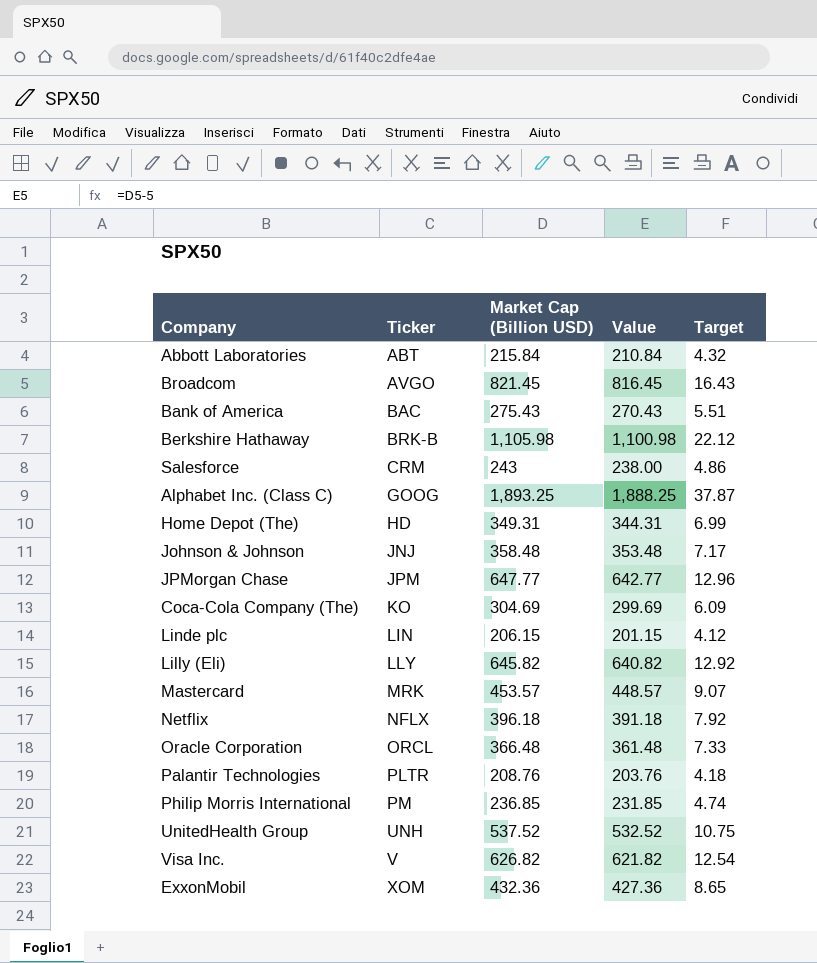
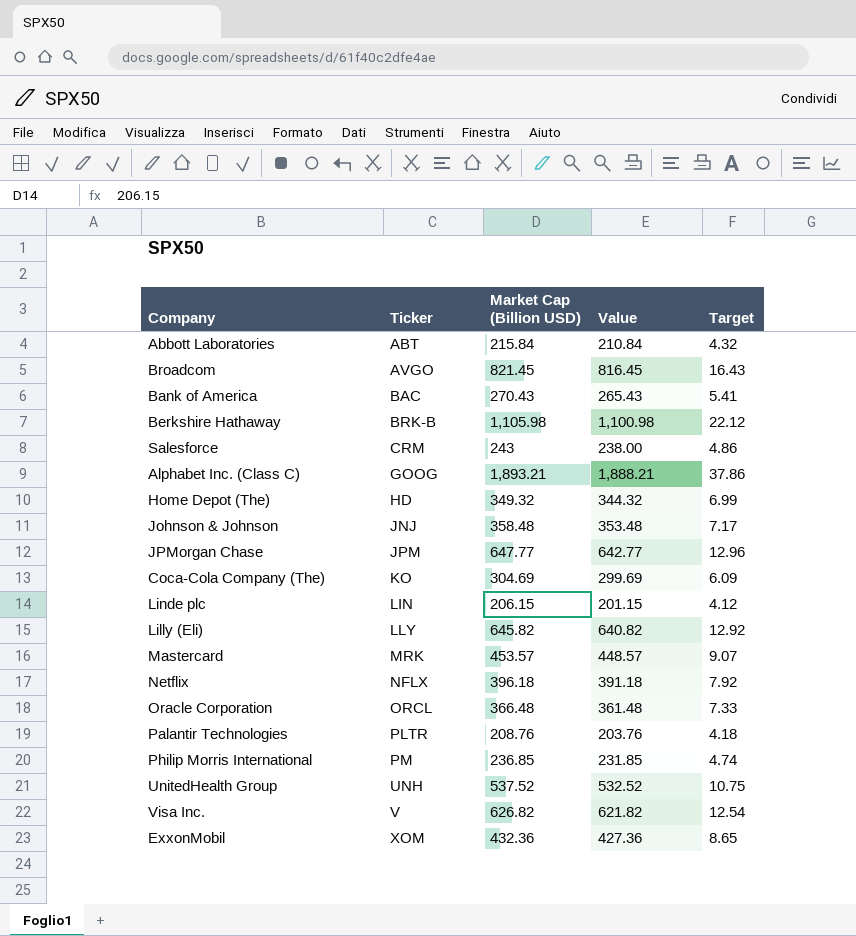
Bank of America | Market Cap (Billion USD): 275.43 -> 270.43
Bank of America | Value: 270.43 -> 265.43
Bank of America | Target: 5.51 -> 5.41
Alphabet Inc. (Class C) | Market Cap (Billion USD): 1,893.25 -> 1,893.21
Alphabet Inc. (Class C) | Value: 1,888.25 -> 1,888.21
Alphabet Inc. (Class C) | Target: 37.87 -> 37.86
Home Depot (The) | Market Cap (Billion USD): 349.31 -> 349.32
Home Depot (The) | Value: 344.31 -> 344.32

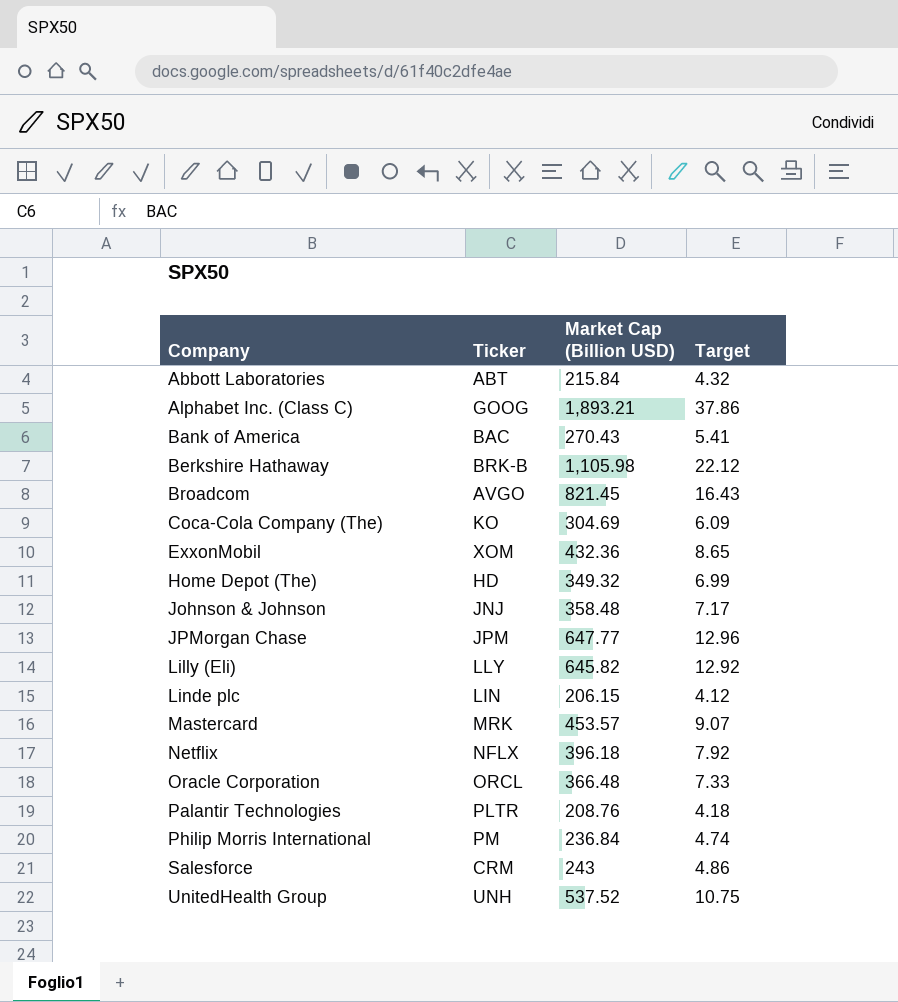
row order: Ticker ascending -> Company ascending
column Value | formula: [Market Cap (Billion USD)] - 5 -> none
row Visa Inc.: V | 626.82 | 621.82 | 12.54 -> none
Philip Morris International | Market Cap (Billion USD): 236.85 -> 236.84

